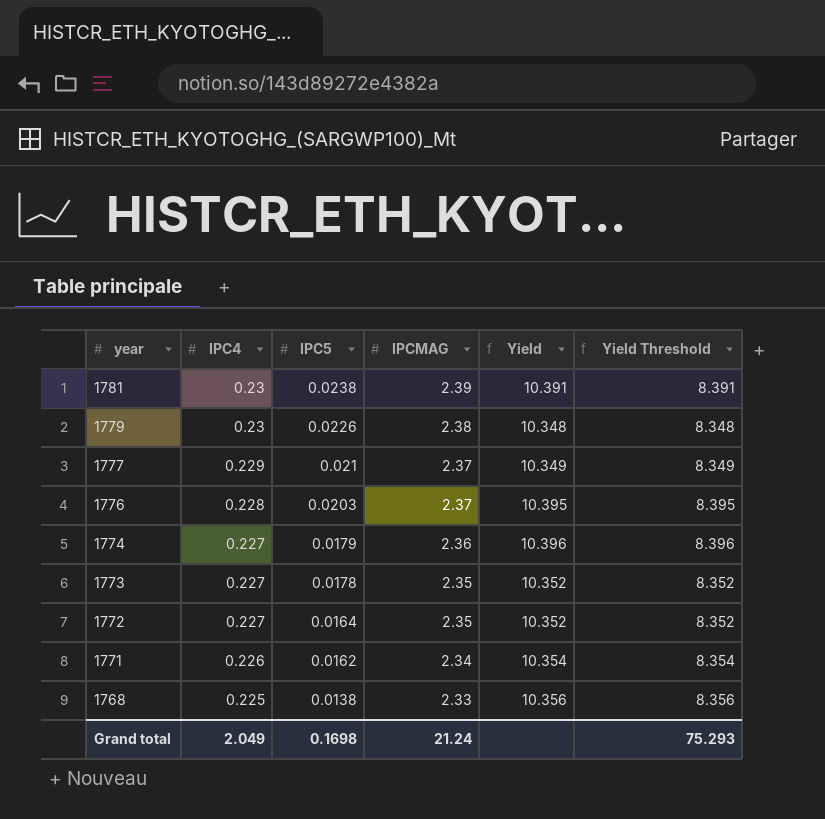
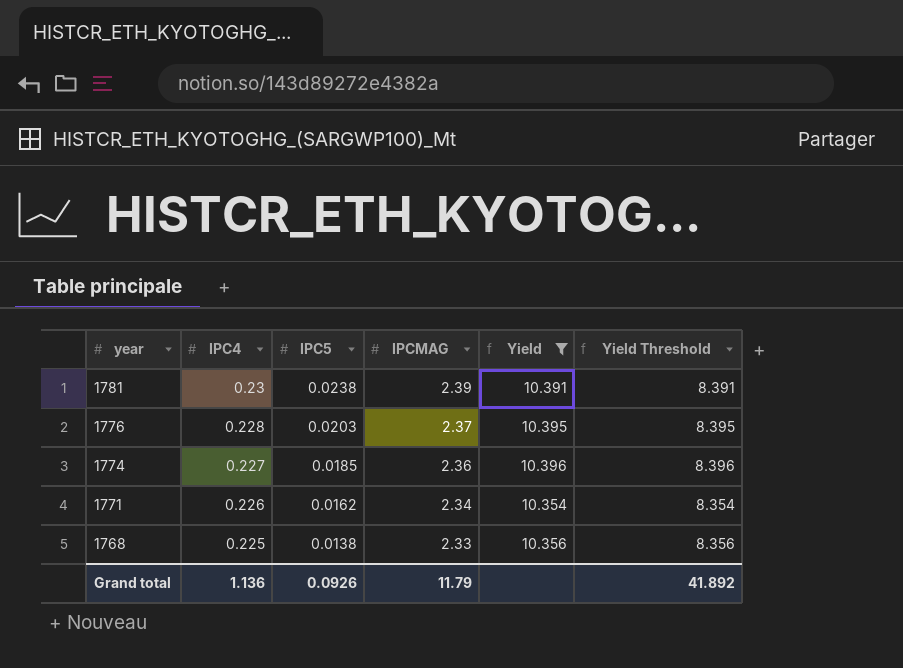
filter: none -> Yield >= 10.354
1774 | IPC5: 0.0179 -> 0.0185
Grand total | IPC4: 2.049 -> 1.136
Grand total | IPC5: 0.1698 -> 0.0926
Grand total | IPCMAG: 21.24 -> 11.79
Grand total | Yield Threshold: 75.293 -> 41.892

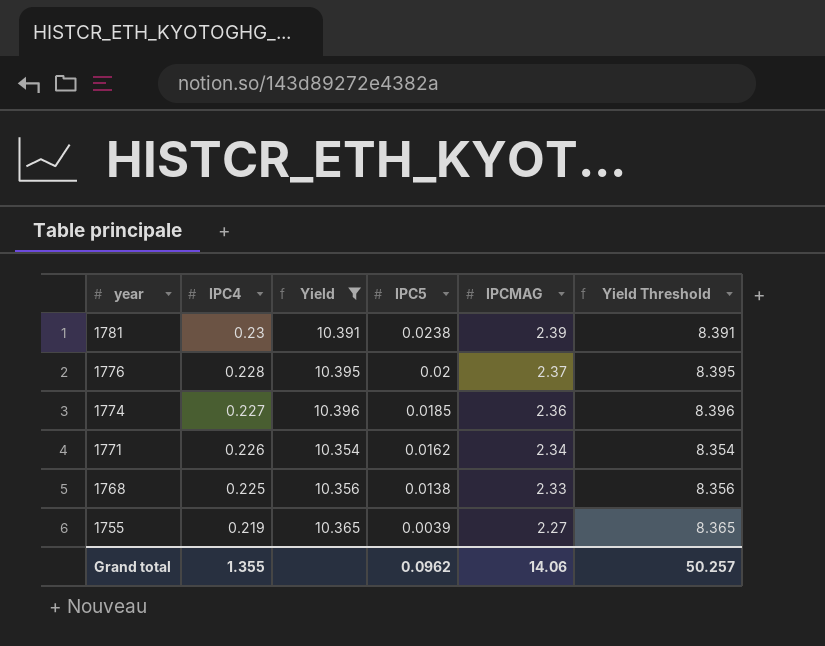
column Yield | position: 5 -> 3
1776 | IPC5: 0.0203 -> 0.02
row 1755: none -> 0.219 | 10.365 | 0.0039 | 2.27 | 8.365
Grand total | IPC4: 1.136 -> 1.355
Grand total | IPC5: 0.0926 -> 0.0962
Grand total | IPCMAG: 11.79 -> 14.06
Grand total | Yield Threshold: 41.892 -> 50.257

